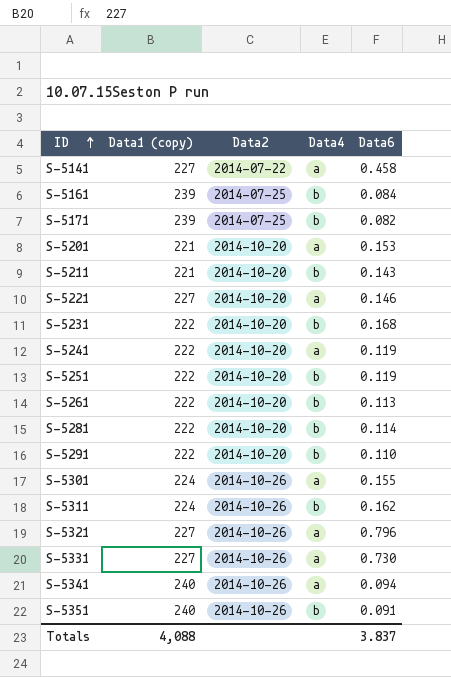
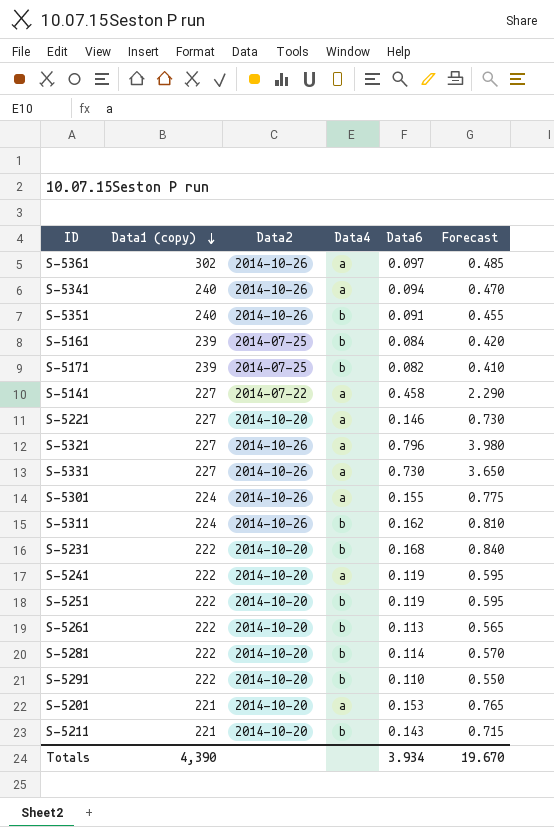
row order: ID ascending -> Data1 (copy) descending
column Forecast | formula: none -> [Data6] * 5
row S-5361: none -> 302 | 2014-10-26 | a | 0.097 | 0.485
Totals | Data1 (copy): 4,088 -> 4,390
Totals | Data6: 3.837 -> 3.934

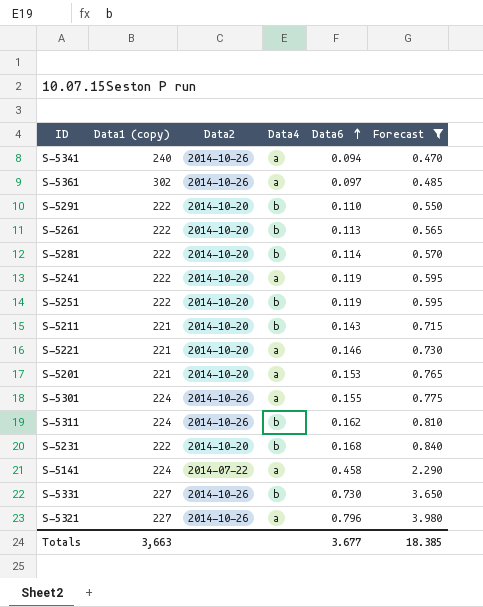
filter: none -> Forecast >= 0.470
row order: Data1 (copy) descending -> Data6 ascending
S-5221 | Data1 (copy): 227 -> 221
S-5141 | Data1 (copy): 227 -> 224
S-5331 | Data4: a -> b
Totals | Data1 (copy): 4,390 -> 3,663
Totals | Data6: 3.934 -> 3.677
Totals | Forecast: 19.670 -> 18.385

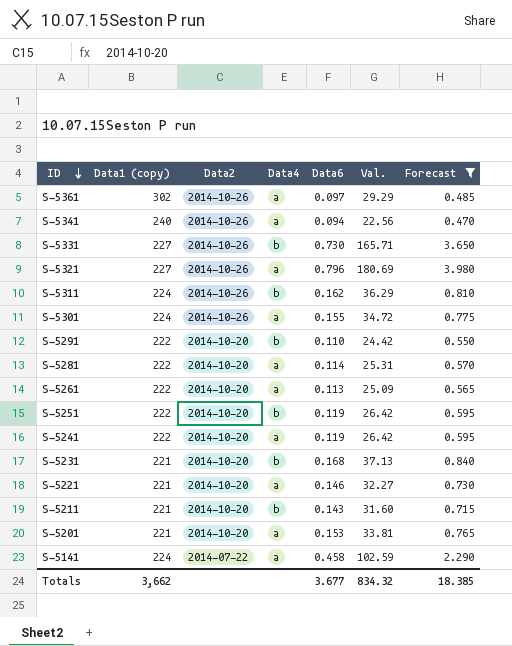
row order: Data6 ascending -> ID descending
column Val. | formula: none -> [Data1 (copy)] * [Data6]
S-5281 | Data4: b -> a
S-5261 | Data4: b -> a
S-5231 | Data1 (copy): 222 -> 221
Totals | Data1 (copy): 3,663 -> 3,662

